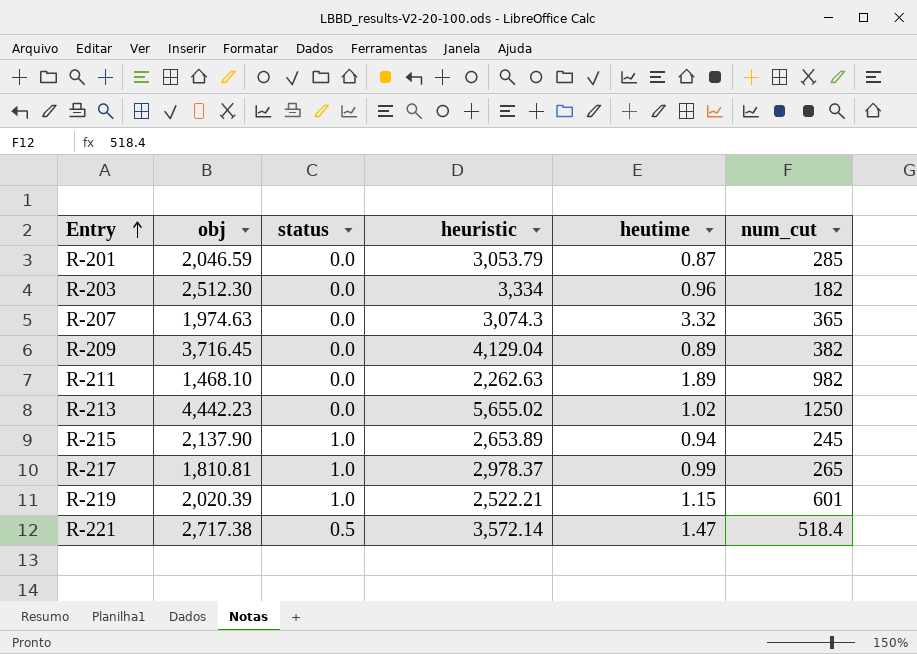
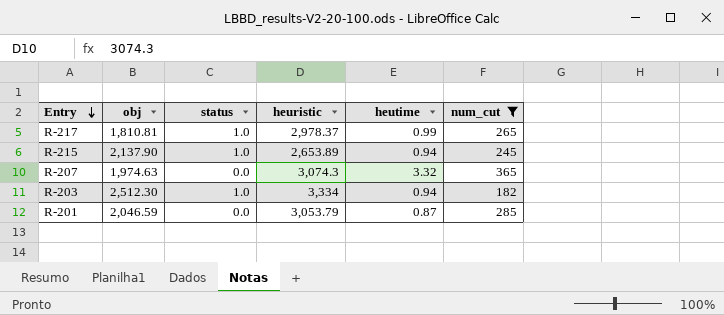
filter: none -> num_cut <= 365
row order: Entry ascending -> Entry descending
R-203 | status: 0.0 -> 1.0
R-203 | heutime: 0.96 -> 0.94

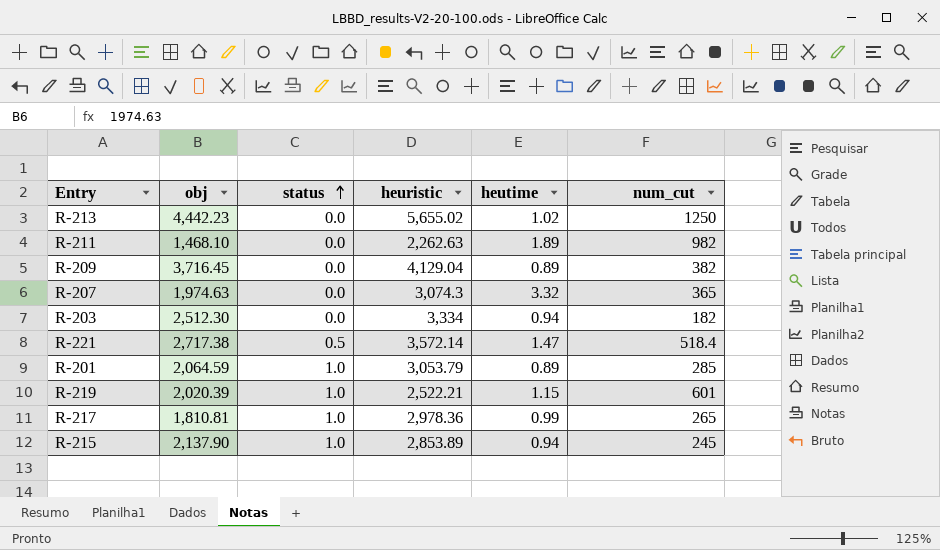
filter: num_cut <= 365 -> none
row order: Entry descending -> status ascending
R-203 | status: 1.0 -> 0.0
R-201 | obj: 2,046.59 -> 2,064.59
R-201 | status: 0.0 -> 1.0
R-201 | heutime: 0.87 -> 0.89
R-217 | heuristic: 2,978.37 -> 2,978.36
R-215 | heuristic: 2,653.89 -> 2,853.89

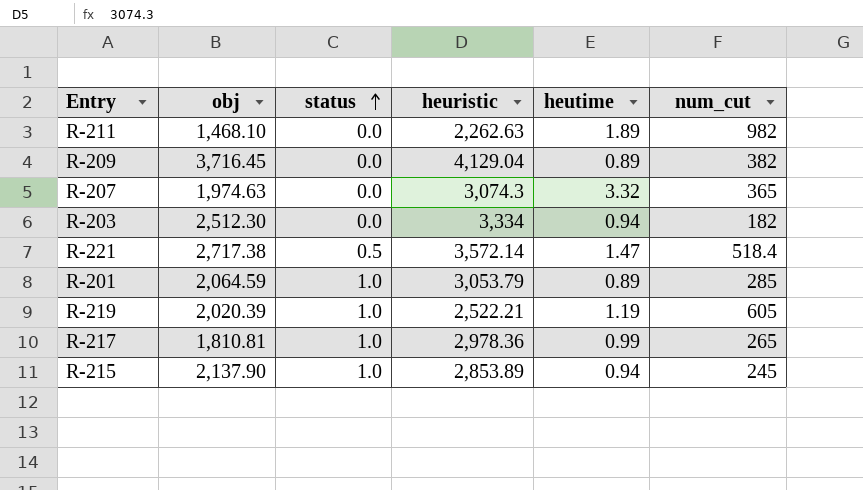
row R-213: 4,442.23 | 0.0 | 5,655.02 | 1.02 | 1250 -> none
R-219 | heutime: 1.15 -> 1.19
R-219 | num_cut: 601 -> 605

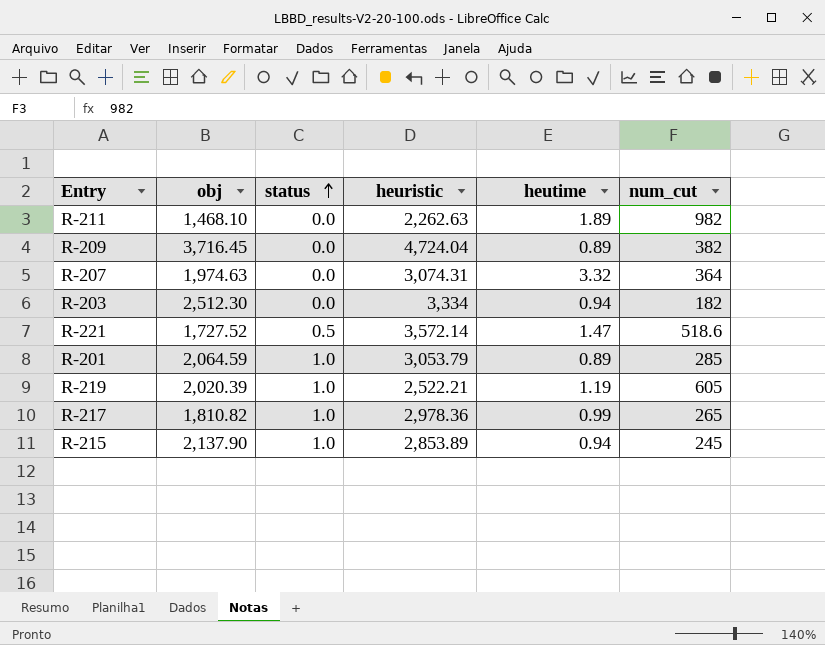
R-209 | heuristic: 4,129.04 -> 4,724.04
R-207 | heuristic: 3,074.3 -> 3,074.31
R-207 | num_cut: 365 -> 364
R-221 | obj: 2,717.38 -> 1,727.52
R-221 | num_cut: 518.4 -> 518.6
R-217 | obj: 1,810.81 -> 1,810.82

